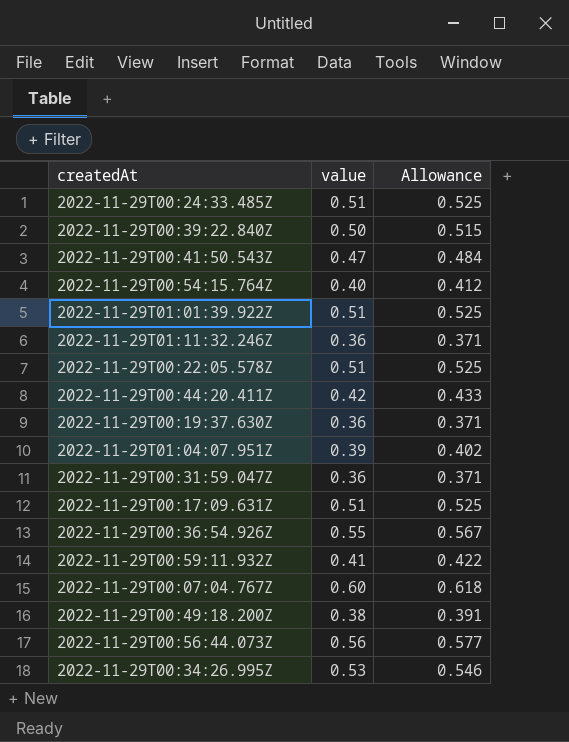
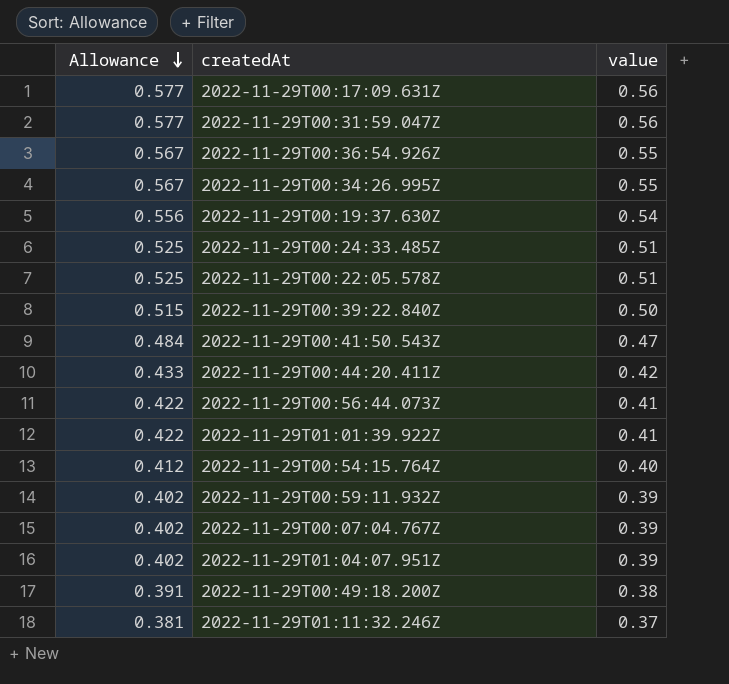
row order: none -> Allowance descending
column Allowance | position: 3 -> 1
2022-11-29T00:17:09.631Z | Allowance: 0.525 -> 0.577
2022-11-29T00:17:09.631Z | value: 0.51 -> 0.56
2022-11-29T00:31:59.047Z | Allowance: 0.371 -> 0.577
2022-11-29T00:31:59.047Z | value: 0.36 -> 0.56
2022-11-29T00:34:26.995Z | Allowance: 0.546 -> 0.567
2022-11-29T00:34:26.995Z | value: 0.53 -> 0.55
2022-11-29T00:19:37.630Z | Allowance: 0.371 -> 0.556
2022-11-29T00:19:37.630Z | value: 0.36 -> 0.54
2022-11-29T00:56:44.073Z | Allowance: 0.577 -> 0.422
2022-11-29T00:56:44.073Z | value: 0.56 -> 0.41
2022-11-29T01:01:39.922Z | Allowance: 0.525 -> 0.422
2022-11-29T01:01:39.922Z | value: 0.51 -> 0.41
2022-11-29T00:59:11.932Z | Allowance: 0.422 -> 0.402
2022-11-29T00:59:11.932Z | value: 0.41 -> 0.39
2022-11-29T00:07:04.767Z | Allowance: 0.618 -> 0.402
2022-11-29T00:07:04.767Z | value: 0.60 -> 0.39
2022-11-29T01:11:32.246Z | Allowance: 0.371 -> 0.381
2022-11-29T01:11:32.246Z | value: 0.36 -> 0.37

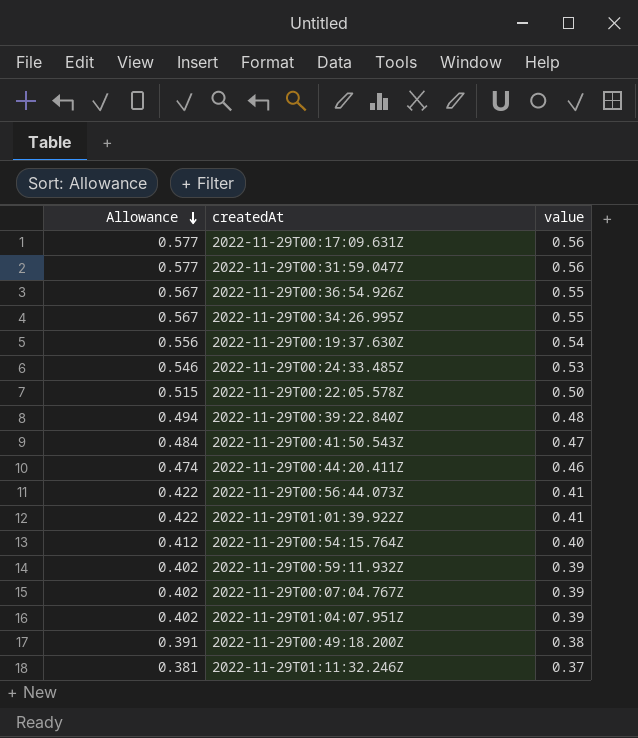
2022-11-29T00:24:33.485Z | Allowance: 0.525 -> 0.546
2022-11-29T00:24:33.485Z | value: 0.51 -> 0.53
2022-11-29T00:22:05.578Z | Allowance: 0.525 -> 0.515
2022-11-29T00:22:05.578Z | value: 0.51 -> 0.50
2022-11-29T00:39:22.840Z | Allowance: 0.515 -> 0.494
2022-11-29T00:39:22.840Z | value: 0.50 -> 0.48
2022-11-29T00:44:20.411Z | Allowance: 0.433 -> 0.474
2022-11-29T00:44:20.411Z | value: 0.42 -> 0.46

